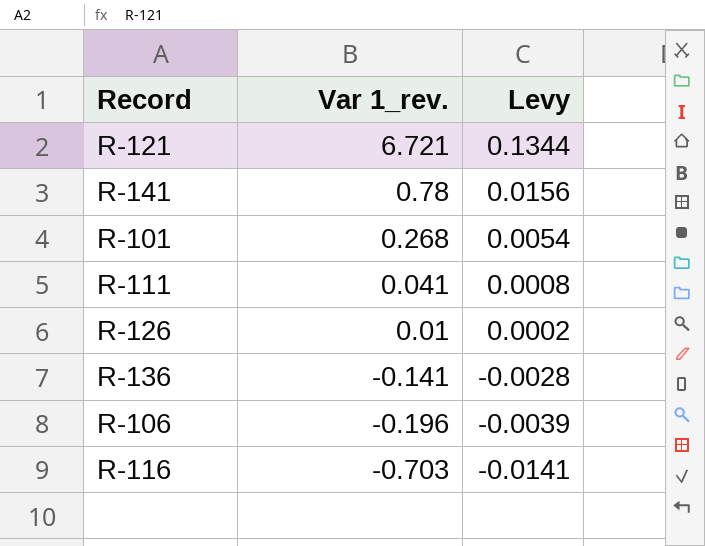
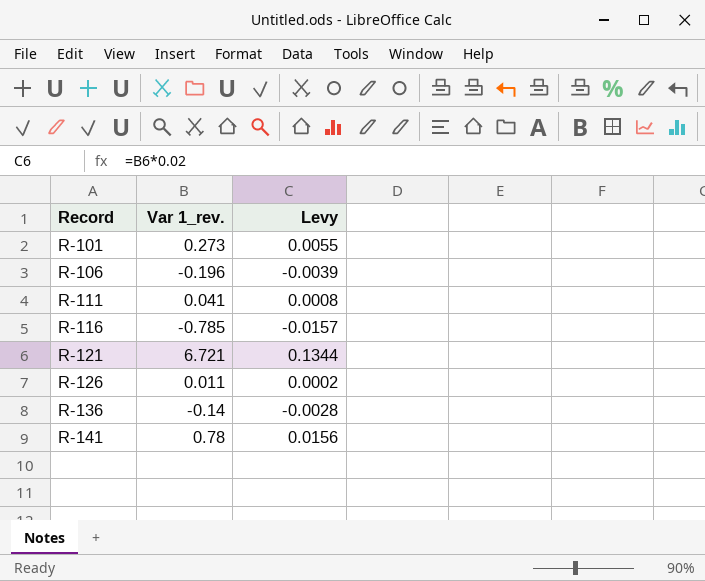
row order: Var 1_rev. descending -> Record ascending
R-101 | Var 1_rev.: 0.268 -> 0.273
R-101 | Levy: 0.0054 -> 0.0055
R-116 | Var 1_rev.: -0.703 -> -0.785
R-116 | Levy: -0.0141 -> -0.0157
R-126 | Var 1_rev.: 0.01 -> 0.011
R-136 | Var 1_rev.: -0.141 -> -0.14

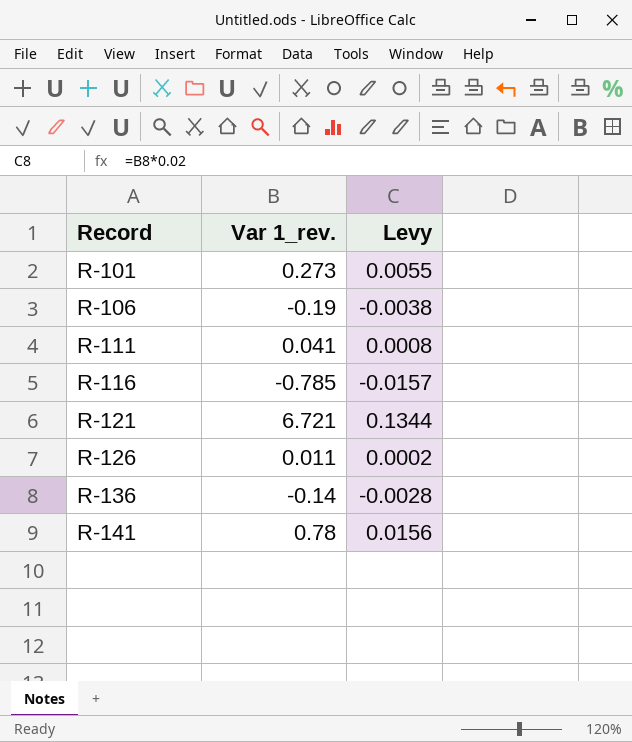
R-106 | Var 1_rev.: -0.196 -> -0.19
R-106 | Levy: -0.0039 -> -0.0038

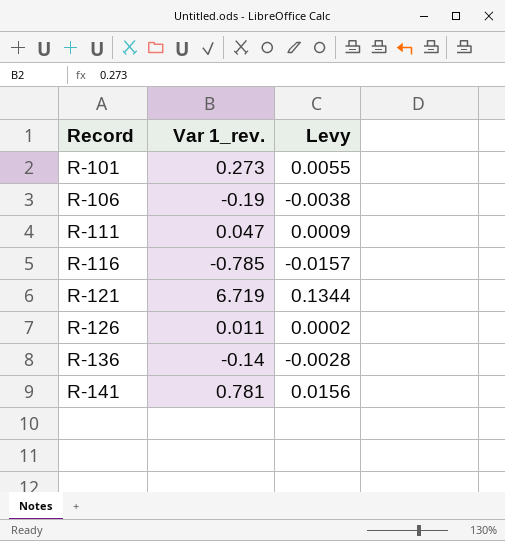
R-111 | Var 1_rev.: 0.041 -> 0.047
R-111 | Levy: 0.0008 -> 0.0009
R-121 | Var 1_rev.: 6.721 -> 6.719
R-141 | Var 1_rev.: 0.78 -> 0.781

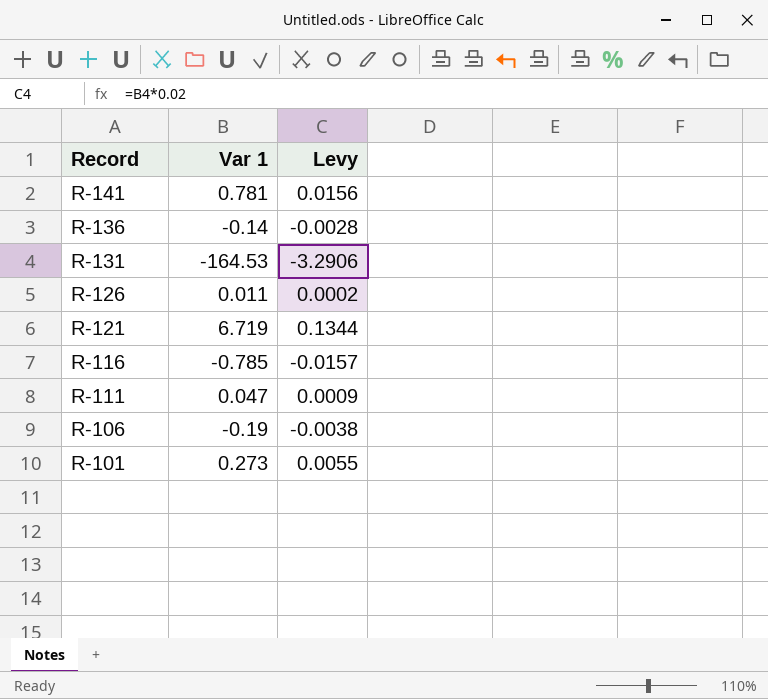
row order: Record ascending -> Record descending
column name: Var 1_rev. -> Var 1
row R-131: none -> -164.53 | -3.2906

